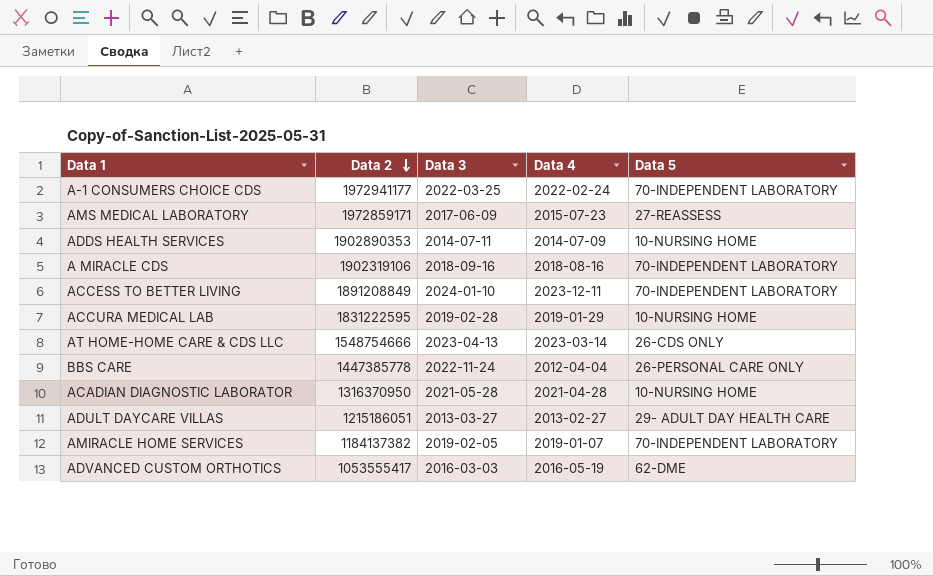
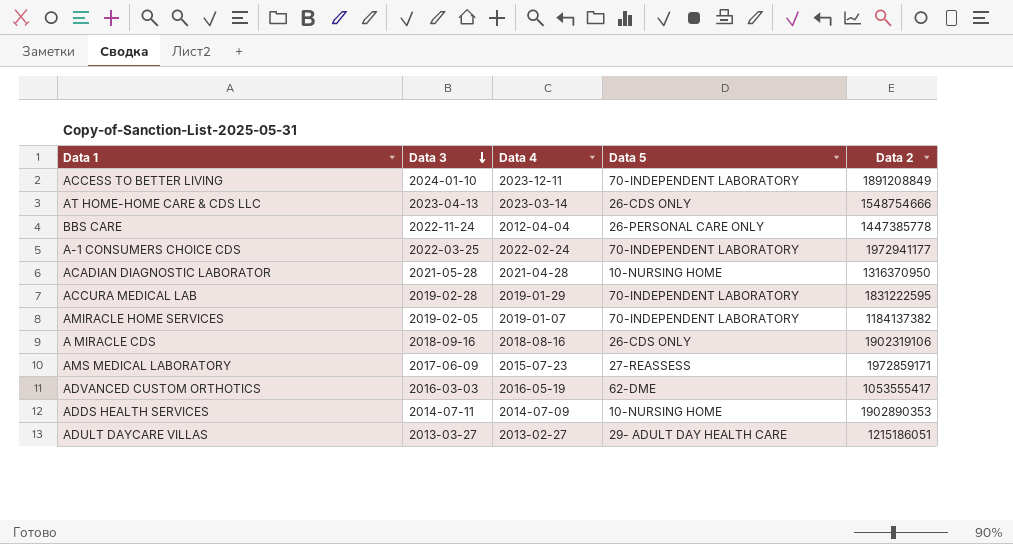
row order: Data 2 descending -> Data 3 descending
column Data 2 | position: 2 -> 5
ACCURA MEDICAL LAB | Data 5: 10-NURSING HOME -> 70-INDEPENDENT LABORATORY
A MIRACLE CDS | Data 5: 70-INDEPENDENT LABORATORY -> 26-CDS ONLY

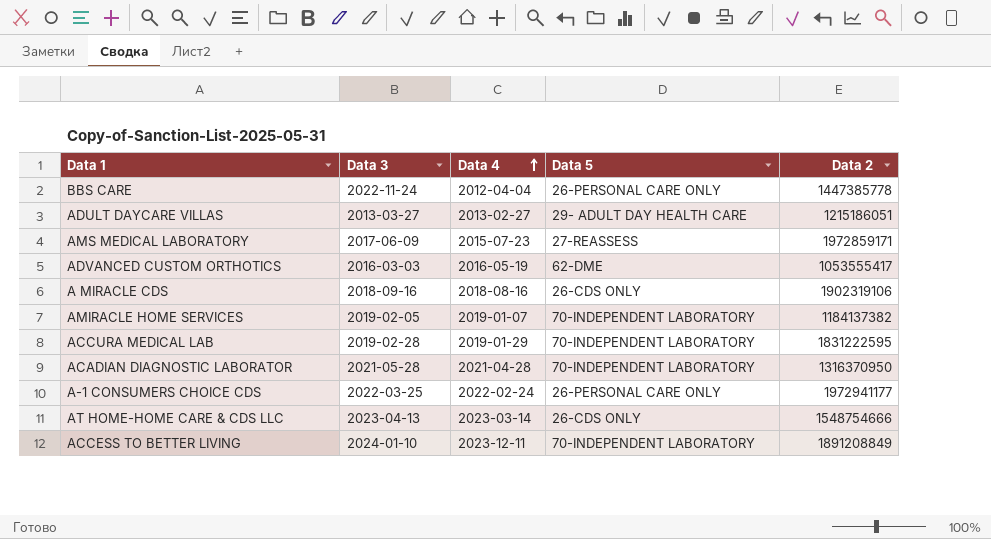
row order: Data 3 descending -> Data 4 ascending
row ADDS HEALTH SERVICES: 2014-07-11 | 2014-07-09 | 10-NURSING HOME | 1902890353 -> none
ACADIAN DIAGNOSTIC LABORATOR | Data 5: 10-NURSING HOME -> 70-INDEPENDENT LABORATORY
A-1 CONSUMERS CHOICE CDS | Data 5: 70-INDEPENDENT LABORATORY -> 26-PERSONAL CARE ONLY

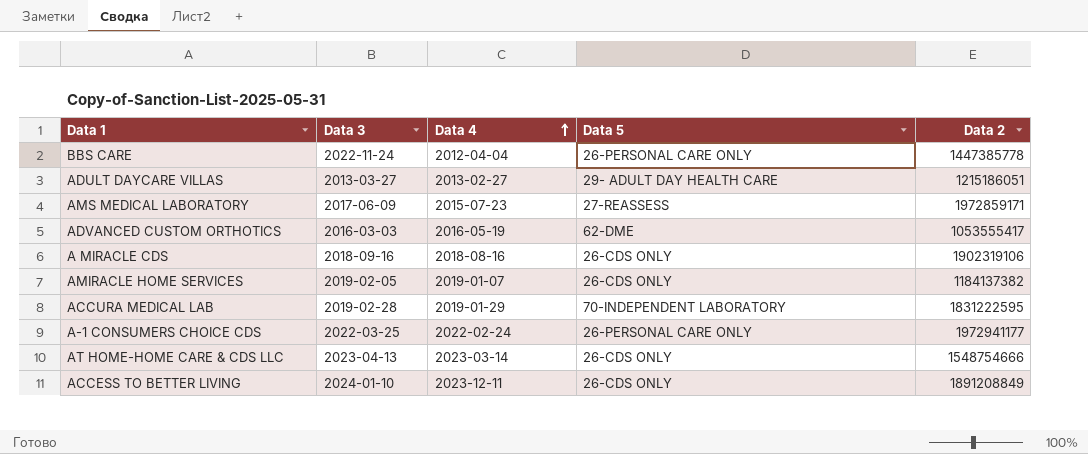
row ACADIAN DIAGNOSTIC LABORATOR: 2021-05-28 | 2021-04-28 | 70-INDEPENDENT LABORATORY | 1316370950 -> none
AMIRACLE HOME SERVICES | Data 5: 70-INDEPENDENT LABORATORY -> 26-CDS ONLY
ACCESS TO BETTER LIVING | Data 5: 70-INDEPENDENT LABORATORY -> 26-CDS ONLY

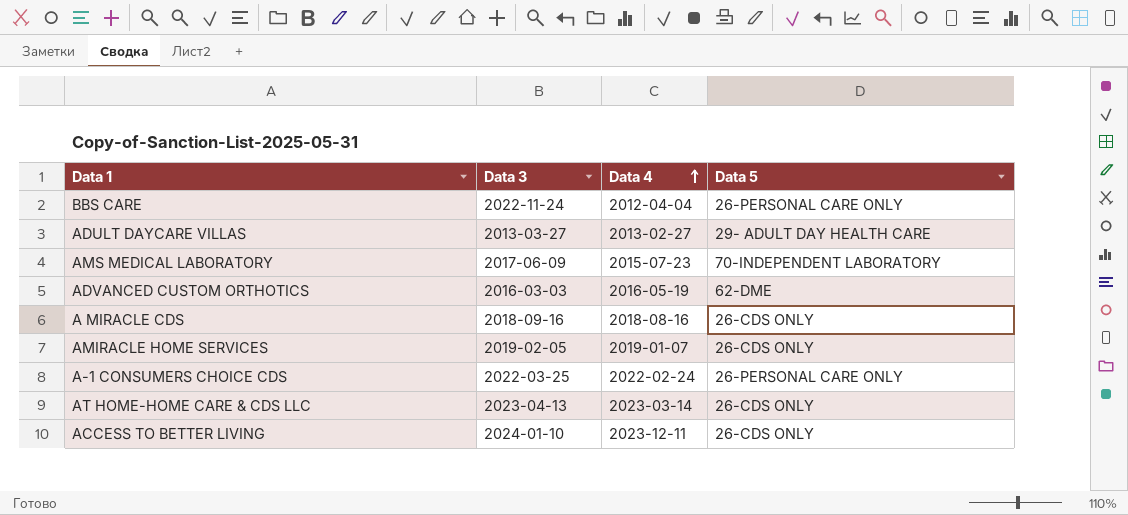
column Data 2 | position: 5 -> none
row ACCURA MEDICAL LAB: 2019-02-28 | 2019-01-29 | 70-INDEPENDENT LABORATORY | 1831222595 -> none
AMS MEDICAL LABORATORY | Data 5: 27-REASSESS -> 70-INDEPENDENT LABORATORY

